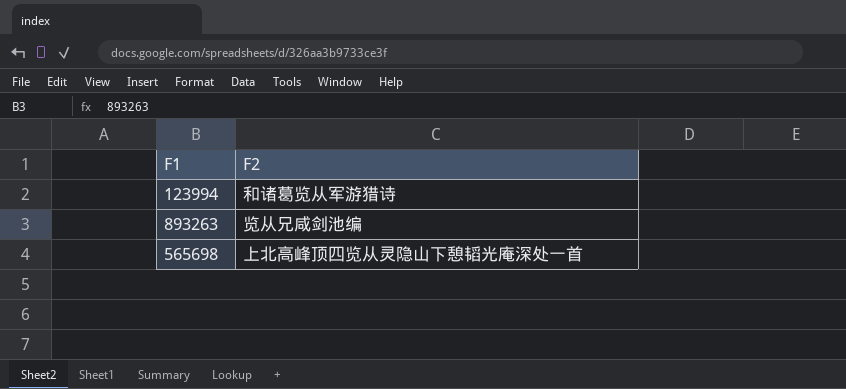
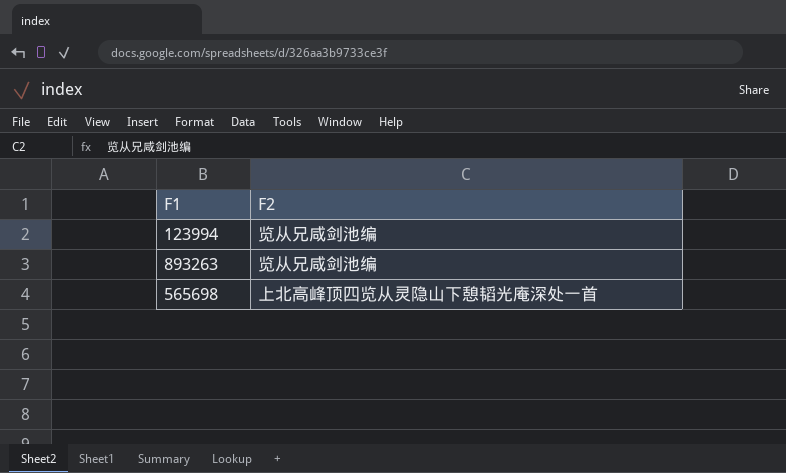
123994 | F2: 和诸葛览从军游猎诗 -> 览从兄咸剑池编

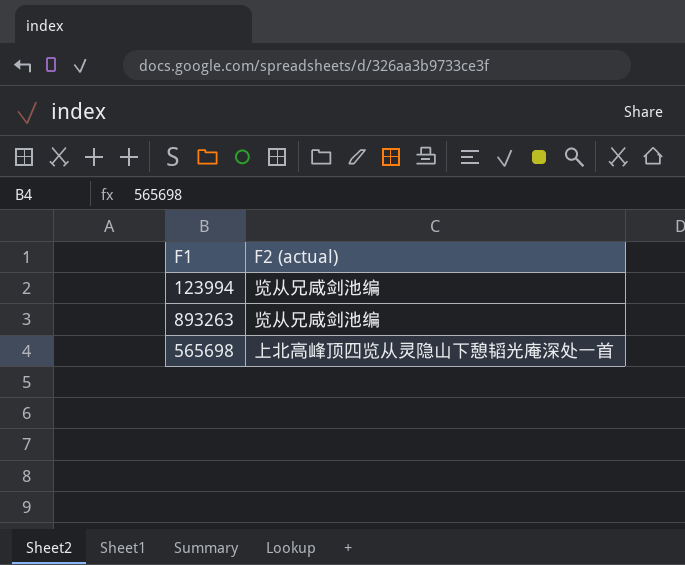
column name: F2 -> F2 (actual)

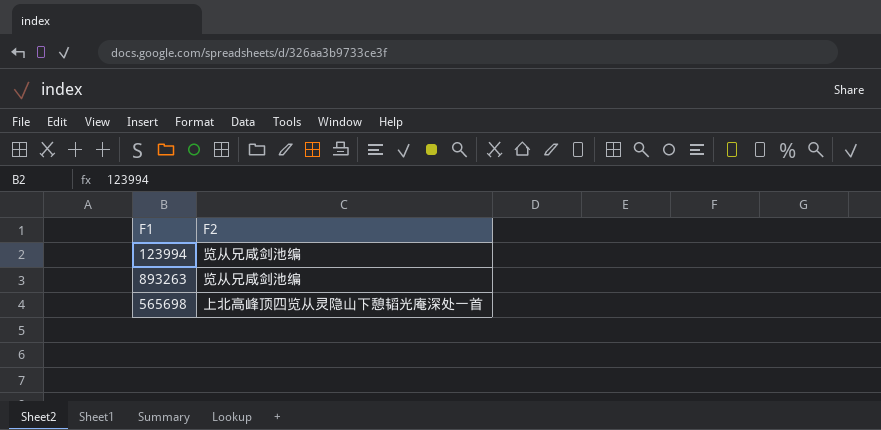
column name: F2 (actual) -> F2

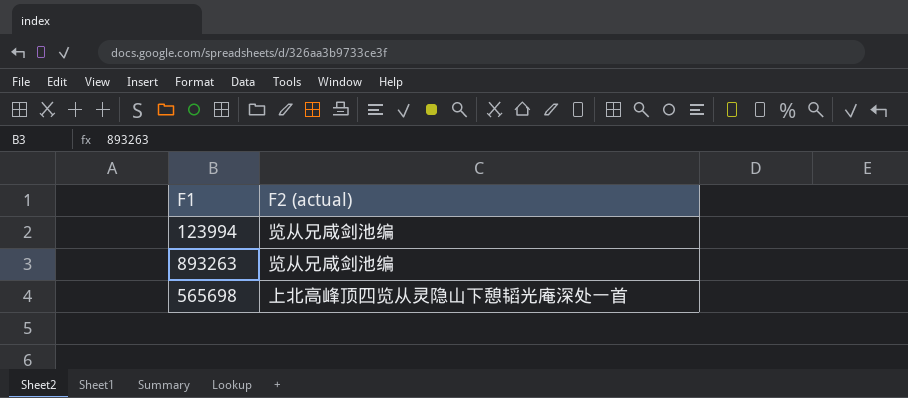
column name: F2 -> F2 (actual)

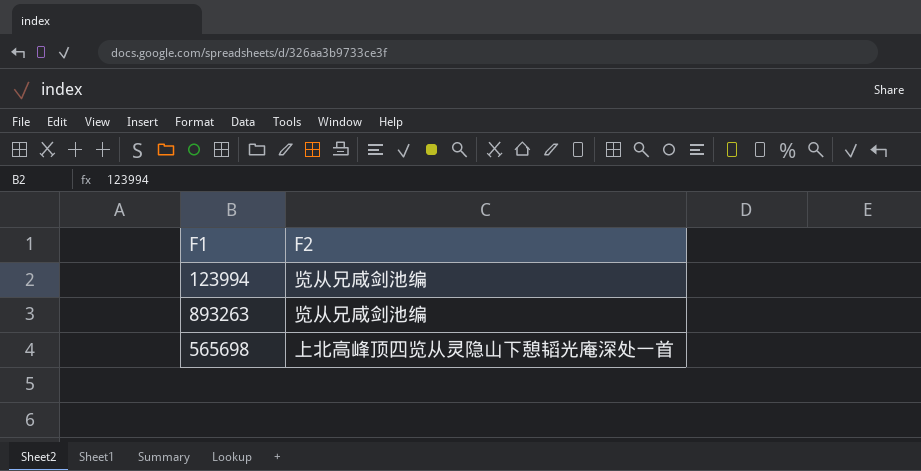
column name: F2 (actual) -> F2

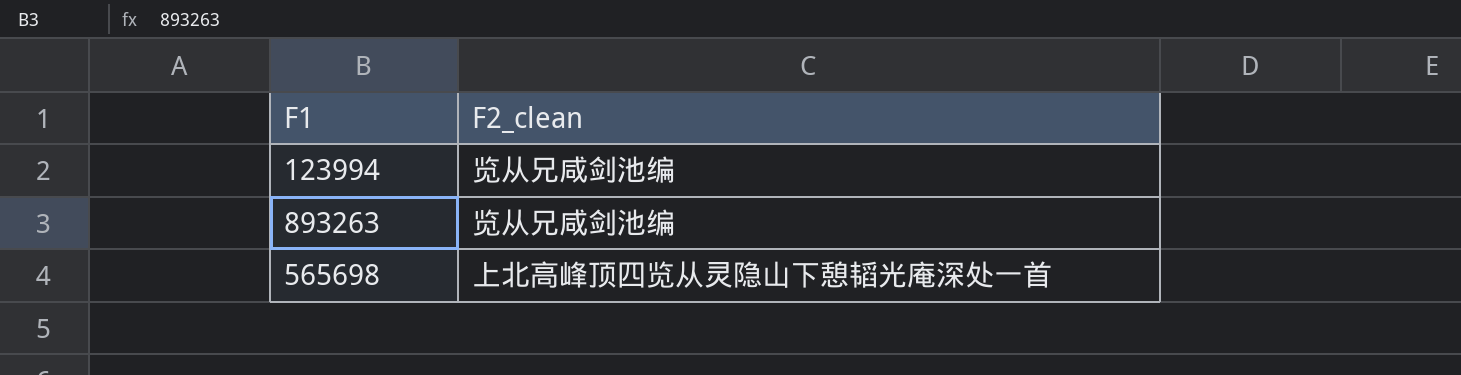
column name: F2 -> F2_clean

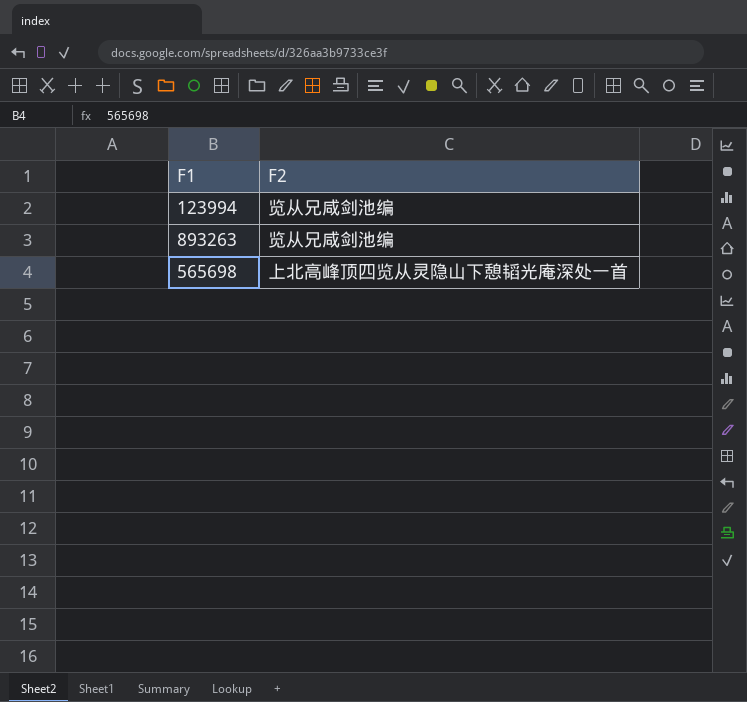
column name: F2_clean -> F2

